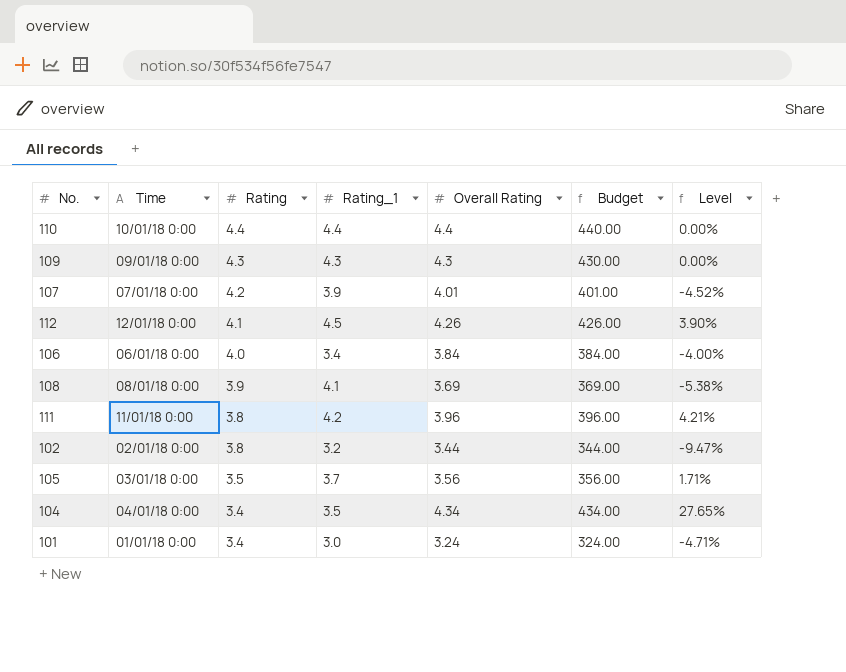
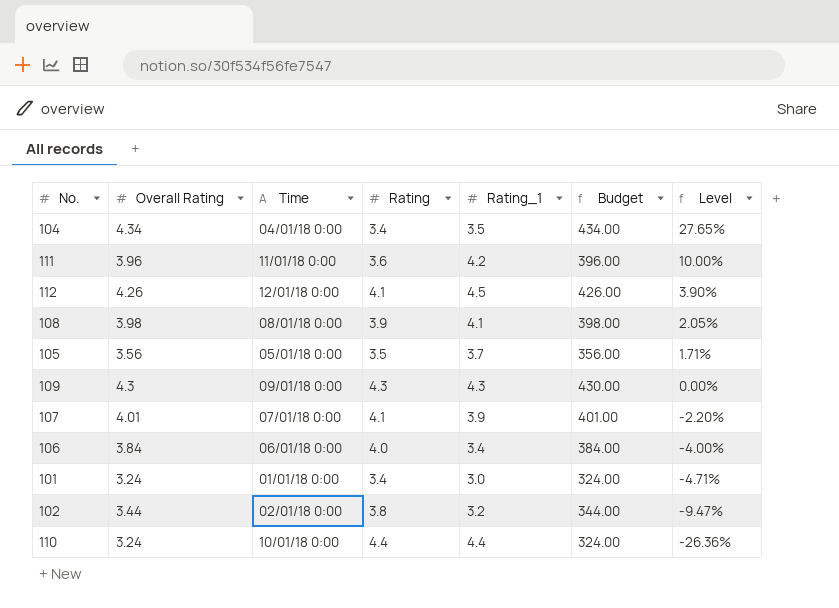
row order: Rating descending -> Level descending
column Overall Rating | position: 5 -> 2
111 | Rating: 3.8 -> 3.6
111 | Level: 4.21% -> 10.00%
108 | Overall Rating: 3.69 -> 3.98
108 | Budget: 369.00 -> 398.00
108 | Level: -5.38% -> 2.05%
105 | Time: 03/01/18 0:00 -> 05/01/18 0:00
107 | Rating: 4.2 -> 4.1
107 | Level: -4.52% -> -2.20%
110 | Overall Rating: 4.4 -> 3.24
110 | Budget: 440.00 -> 324.00
110 | Level: 0.00% -> -26.36%

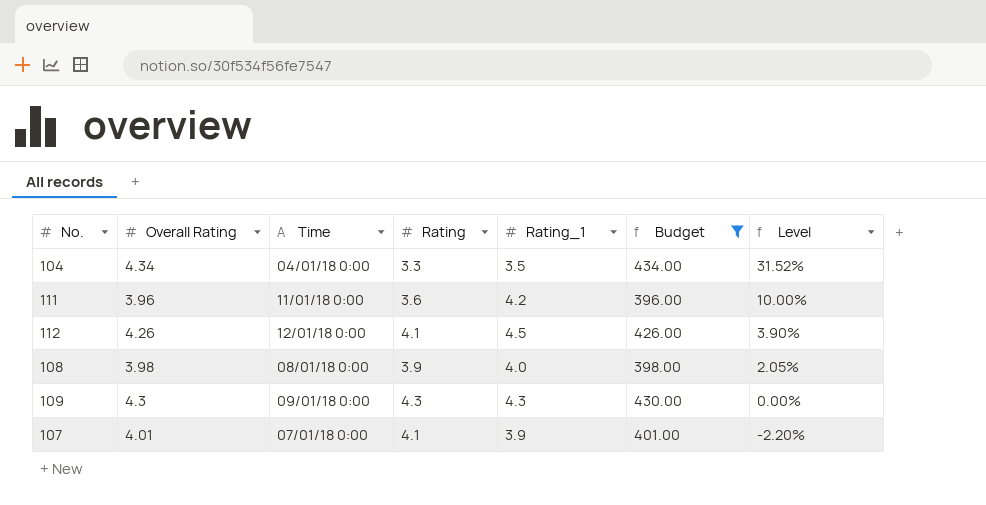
filter: none -> Budget >= 396.00
104 | Rating: 3.4 -> 3.3
104 | Level: 27.65% -> 31.52%
108 | Rating_1: 4.1 -> 4.0

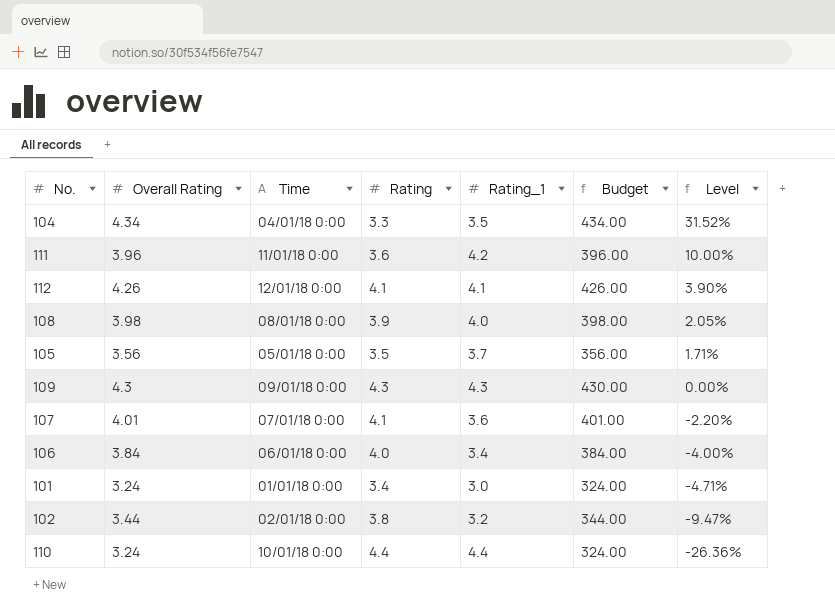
filter: Budget >= 396.00 -> none
112 | Rating_1: 4.5 -> 4.1
107 | Rating_1: 3.9 -> 3.6

